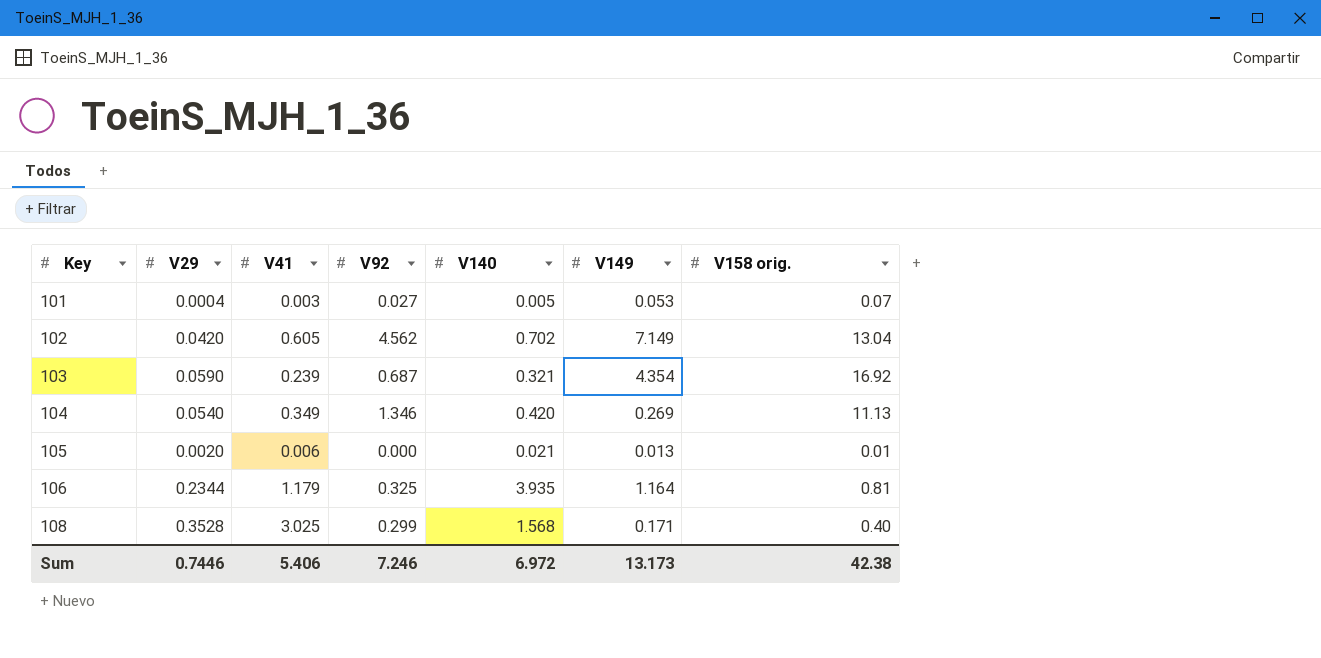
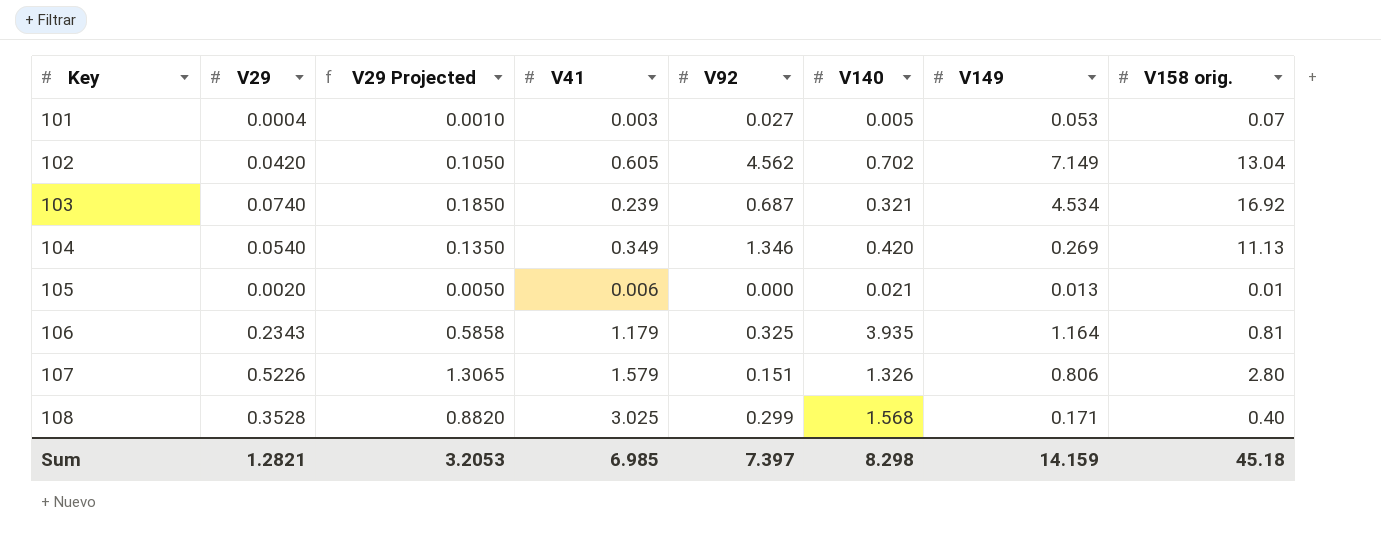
column V29 Projected | formula: none -> [V29] * 2.5
103 | V29: 0.0590 -> 0.0740
103 | V149: 4.354 -> 4.534
106 | V29: 0.2344 -> 0.2343
row 107: none -> 0.5226 | 1.3065 | 1.579 | 0.151 | 1.326 | 0.806 | 2.80
Sum | V29: 0.7446 -> 1.2821
Sum | V41: 5.406 -> 6.985
Sum | V92: 7.246 -> 7.397
Sum | V140: 6.972 -> 8.298
Sum | V149: 13.173 -> 14.159
Sum | V158 orig.: 42.38 -> 45.18

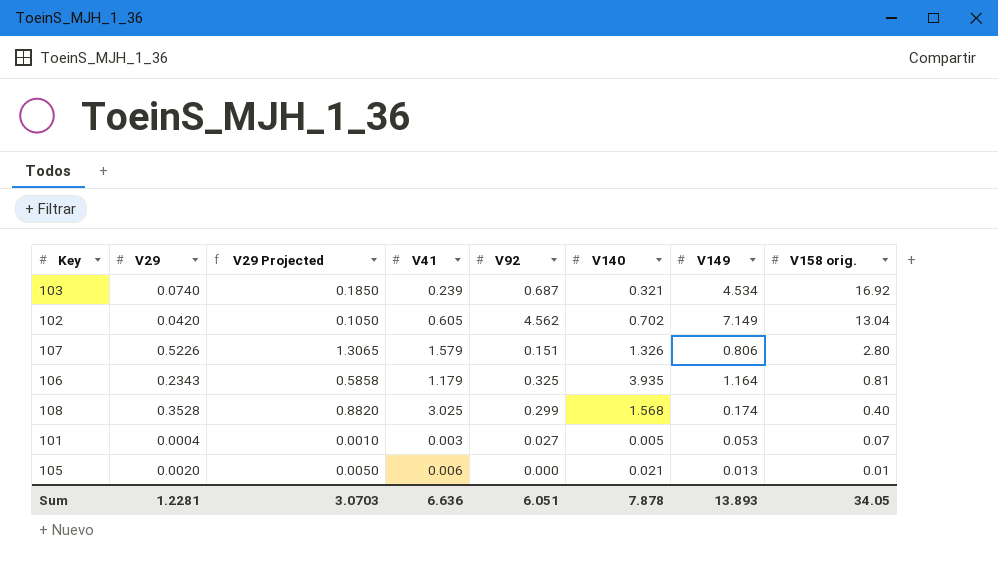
row order: Key ascending -> V158 orig. descending
row 104: 0.0540 | 0.1350 | 0.349 | 1.346 | 0.420 | 0.269 | 11.13 -> none
108 | V149: 0.171 -> 0.174
Sum | V29: 1.2821 -> 1.2281
Sum | V29 Projected: 3.2053 -> 3.0703
Sum | V41: 6.985 -> 6.636
Sum | V92: 7.397 -> 6.051
Sum | V140: 8.298 -> 7.878
Sum | V149: 14.159 -> 13.893
Sum | V158 orig.: 45.18 -> 34.05

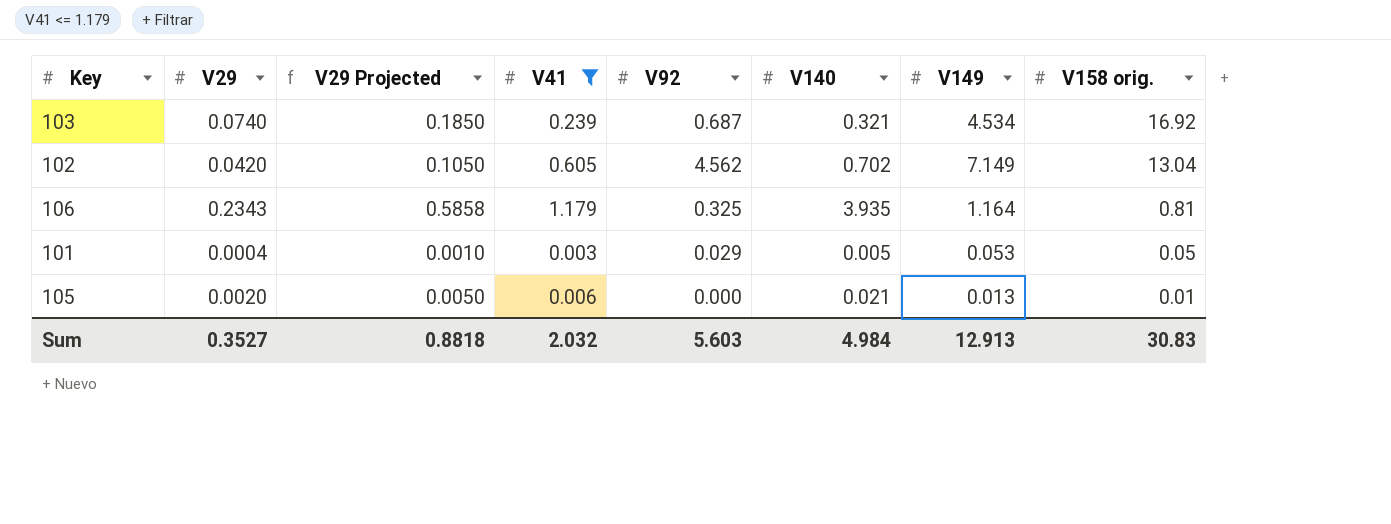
filter: none -> V41 <= 1.179
101 | V92: 0.027 -> 0.029
101 | V158 orig.: 0.07 -> 0.05
Sum | V29: 1.2281 -> 0.3527
Sum | V29 Projected: 3.0703 -> 0.8818
Sum | V41: 6.636 -> 2.032
Sum | V92: 6.051 -> 5.603
Sum | V140: 7.878 -> 4.984
Sum | V149: 13.893 -> 12.913
Sum | V158 orig.: 34.05 -> 30.83

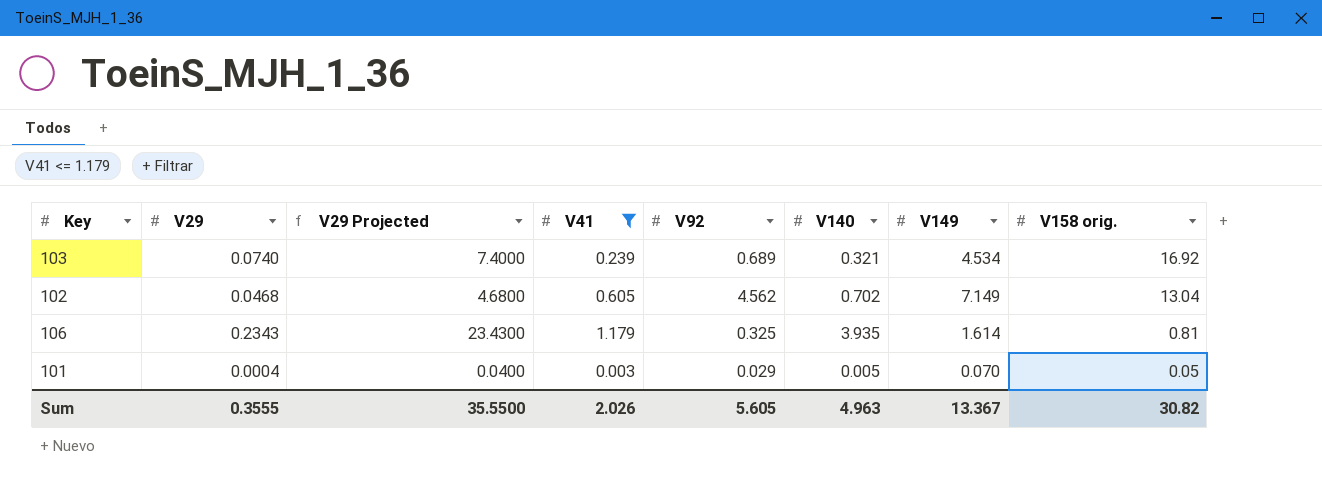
column V29 Projected | formula: [V29] * 2.5 -> [V29] * 100
row 105: 0.0020 | 0.0050 | 0.006 | 0.000 | 0.021 | 0.013 | 0.01 -> none
103 | V92: 0.687 -> 0.689
102 | V29: 0.0420 -> 0.0468
106 | V149: 1.164 -> 1.614
101 | V149: 0.053 -> 0.070
Sum | V29: 0.3527 -> 0.3555
Sum | V29 Projected: 0.8818 -> 35.5500
Sum | V41: 2.032 -> 2.026
Sum | V92: 5.603 -> 5.605
Sum | V140: 4.984 -> 4.963
Sum | V149: 12.913 -> 13.367
Sum | V158 orig.: 30.83 -> 30.82

